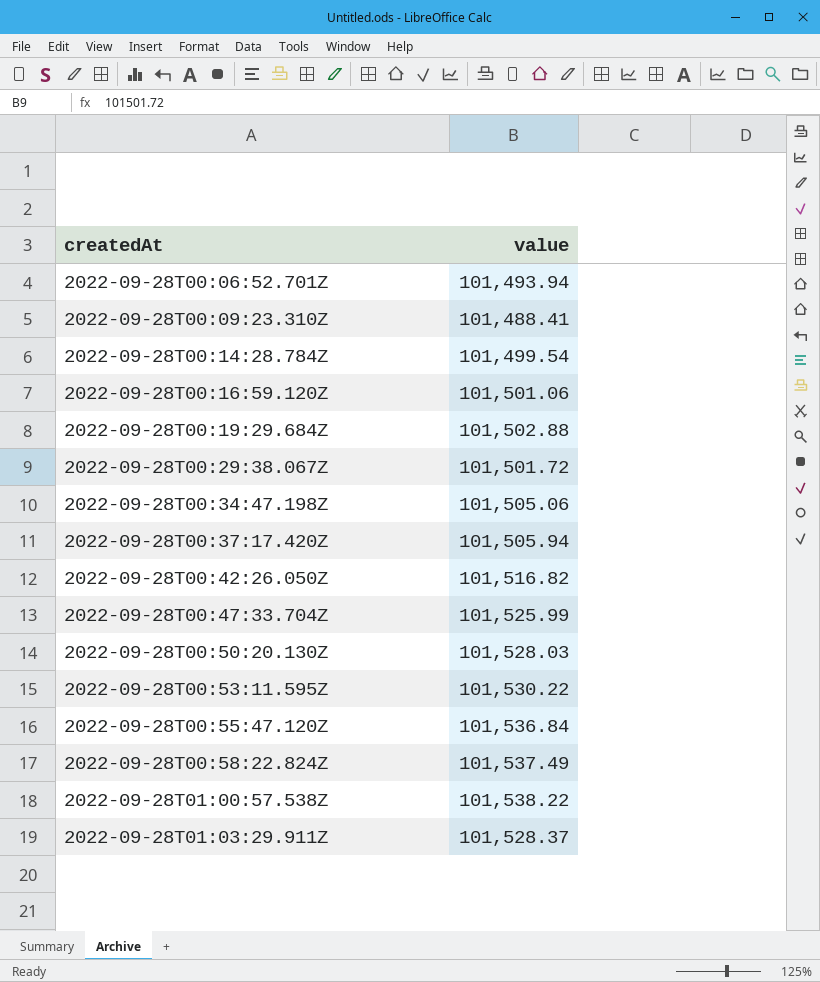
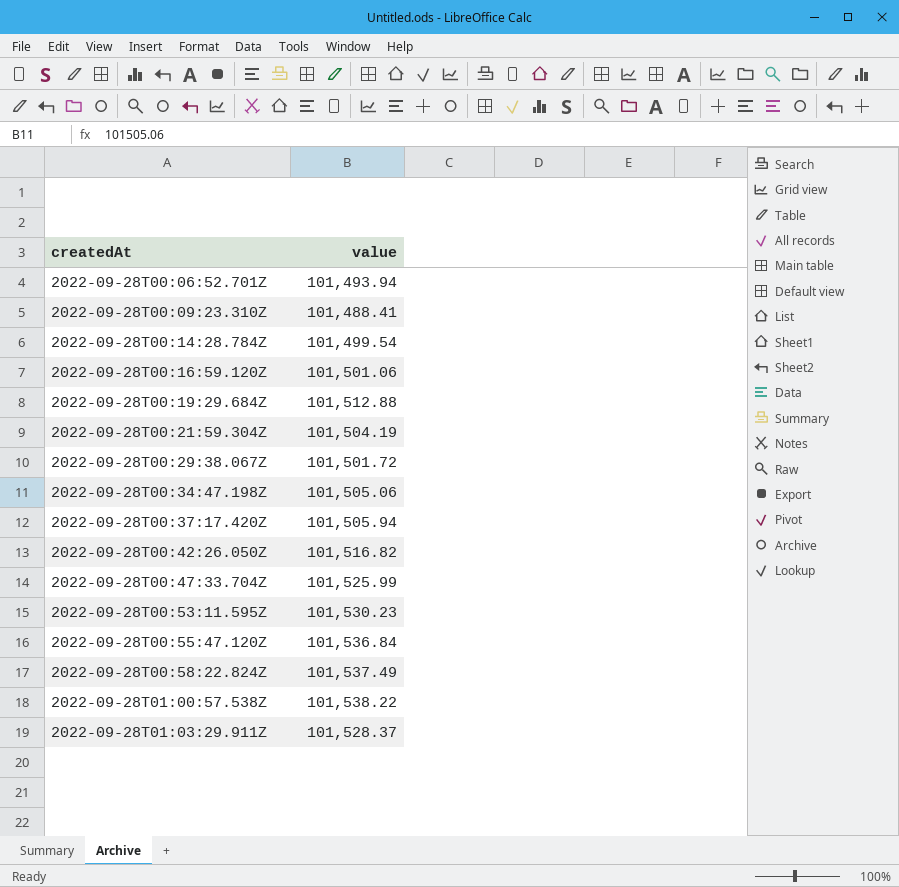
row 2022-09-28T00:50:20.130Z: 101,528.03 -> none
2022-09-28T00:19:29.684Z | value: 101,502.88 -> 101,512.88
row 2022-09-28T00:21:59.304Z: none -> 101,504.19
2022-09-28T00:53:11.595Z | value: 101,530.22 -> 101,530.23

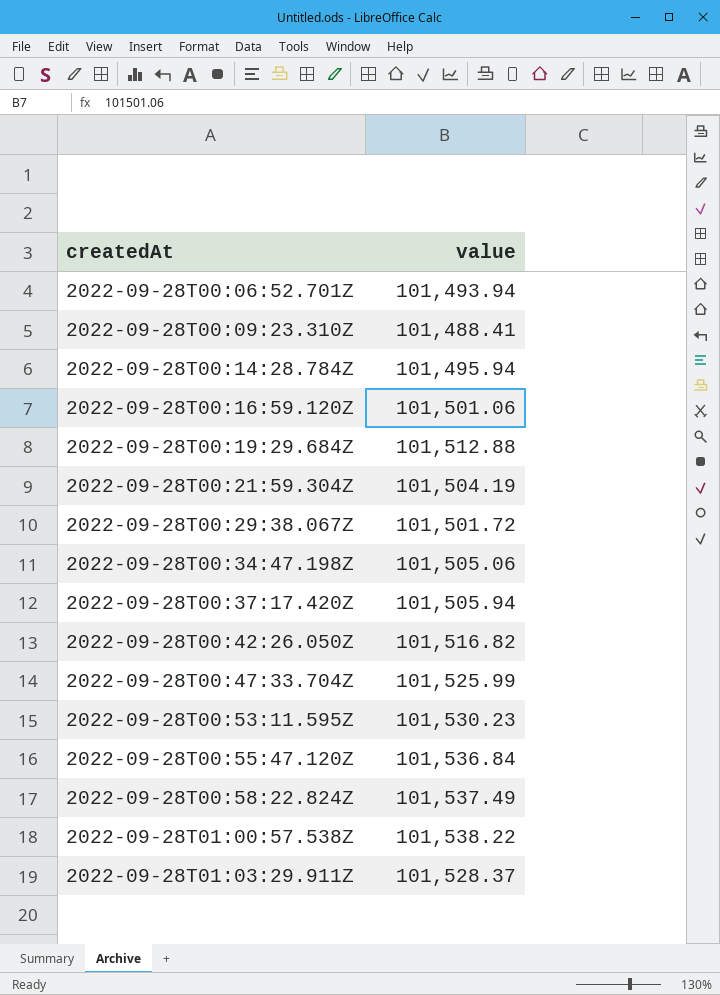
2022-09-28T00:14:28.784Z | value: 101,499.54 -> 101,495.94

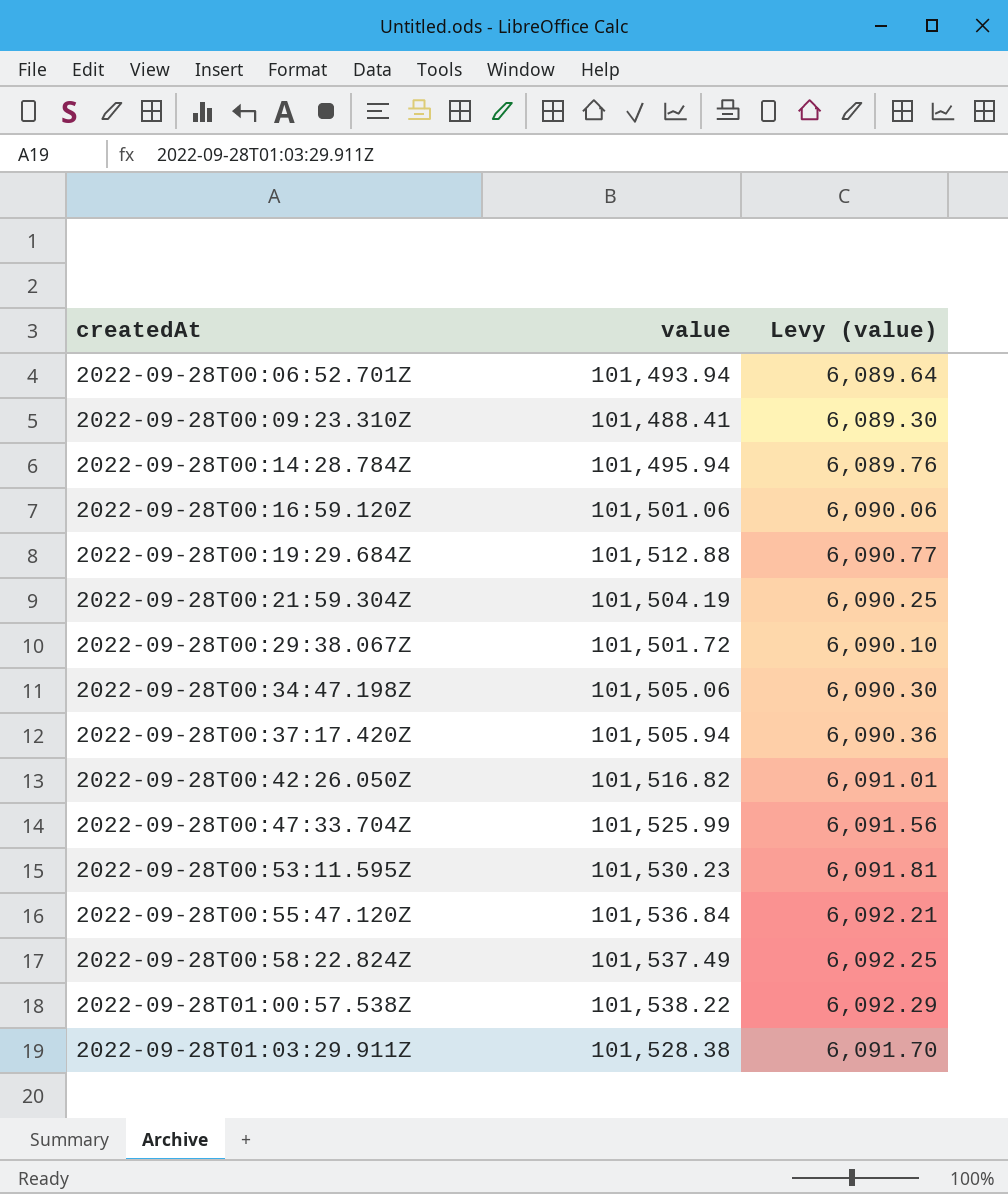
column Levy (value) | formula: none -> [value] * 0.06
2022-09-28T01:03:29.911Z | value: 101,528.37 -> 101,528.38

